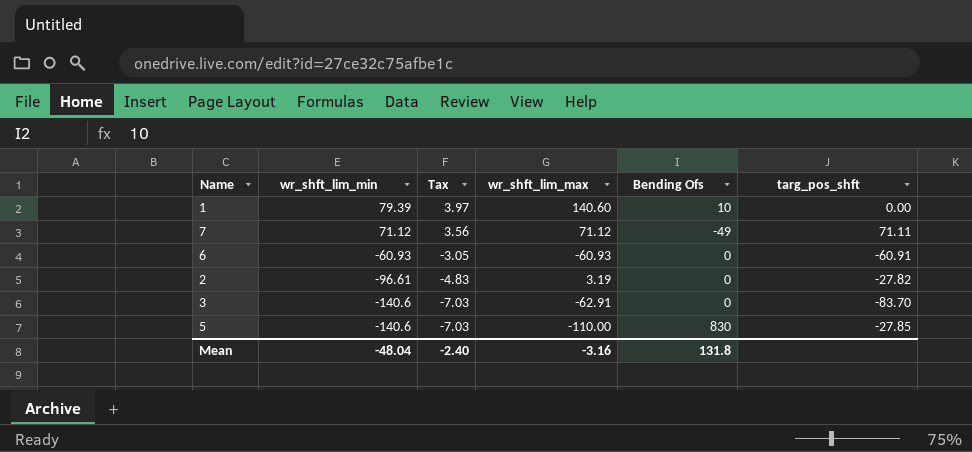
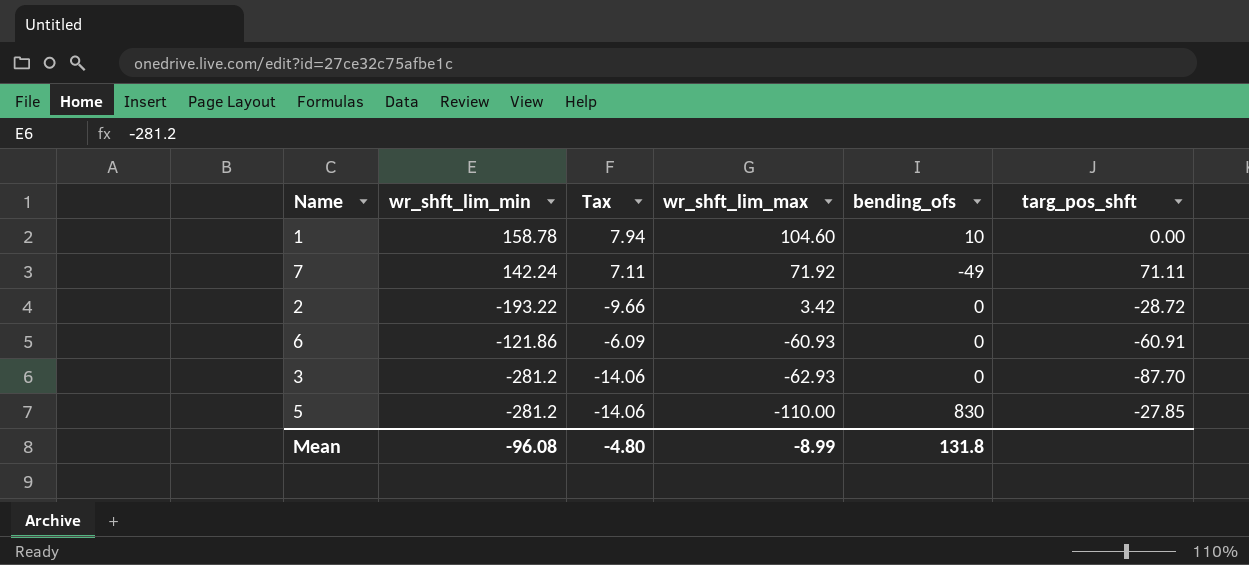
row order: wr_shft_lim_min descending -> wr_shft_lim_max descending
column name: Bending Ofs -> bending_ofs
1 | wr_shft_lim_min: 79.39 -> 158.78
1 | Tax: 3.97 -> 7.94
1 | wr_shft_lim_max: 140.60 -> 104.60
7 | wr_shft_lim_min: 71.12 -> 142.24
7 | Tax: 3.56 -> 7.11
7 | wr_shft_lim_max: 71.12 -> 71.92
2 | wr_shft_lim_min: -96.61 -> -193.22
2 | Tax: -4.83 -> -9.66
2 | wr_shft_lim_max: 3.19 -> 3.42
2 | targ_pos_shft: -27.82 -> -28.72
6 | wr_shft_lim_min: -60.93 -> -121.86
6 | Tax: -3.05 -> -6.09
3 | wr_shft_lim_min: -140.6 -> -281.2
3 | Tax: -7.03 -> -14.06
3 | wr_shft_lim_max: -62.91 -> -62.93
3 | targ_pos_shft: -83.70 -> -87.70
5 | wr_shft_lim_min: -140.6 -> -281.2
5 | Tax: -7.03 -> -14.06
Mean | wr_shft_lim_min: -48.04 -> -96.08
Mean | Tax: -2.40 -> -4.80
Mean | wr_shft_lim_max: -3.16 -> -8.99

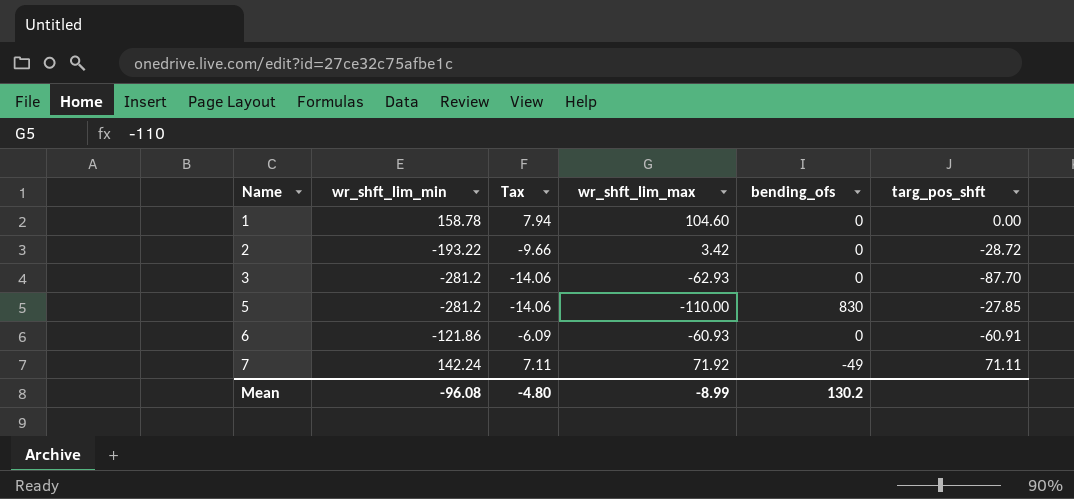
row order: wr_shft_lim_max descending -> Name ascending
1 | bending_ofs: 10 -> 0
Mean | bending_ofs: 131.8 -> 130.2

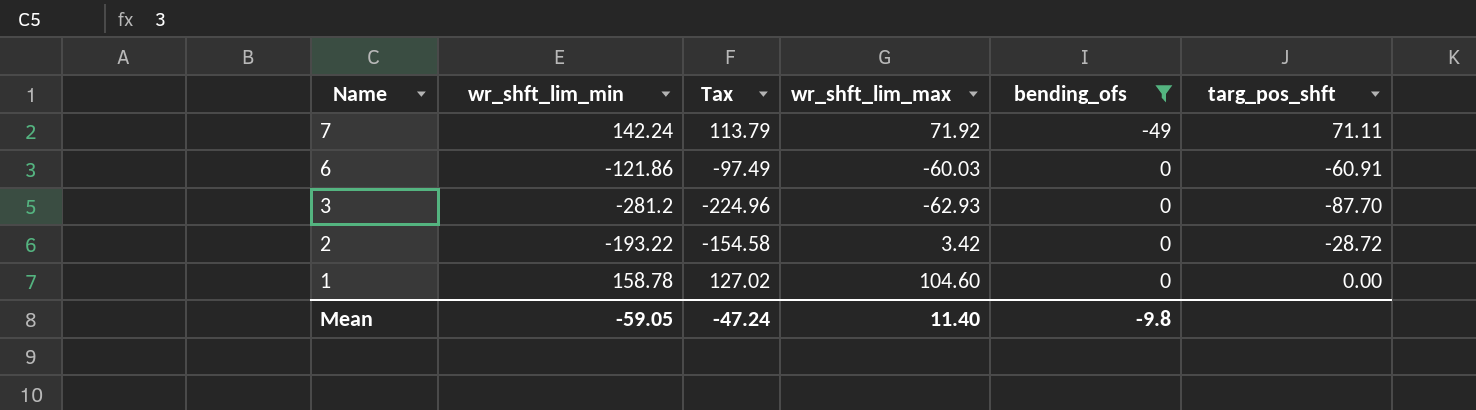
filter: none -> bending_ofs != 830
row order: Name ascending -> Name descending
column Tax | formula: [wr_shft_lim_min] * 0.05 -> [wr_shft_lim_min] * 0.8
6 | wr_shft_lim_max: -60.93 -> -60.03
Mean | wr_shft_lim_min: -96.08 -> -59.05
Mean | Tax: -4.80 -> -47.24
Mean | wr_shft_lim_max: -8.99 -> 11.40
Mean | bending_ofs: 130.2 -> -9.8

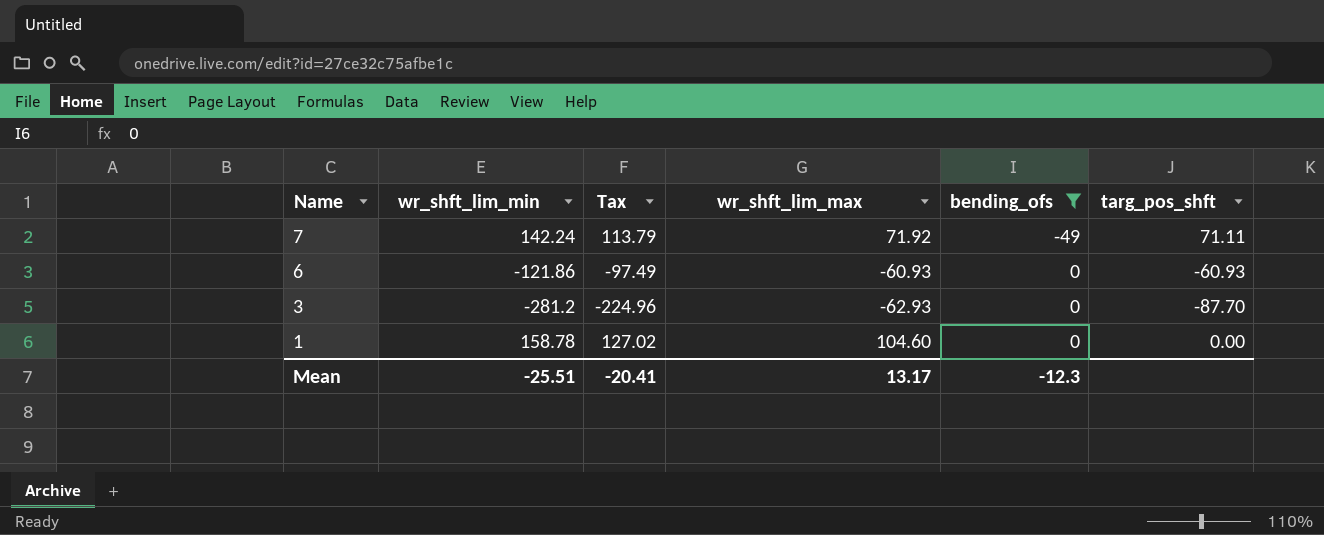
row 2: -193.22 | -154.58 | 3.42 | 0 | -28.72 -> none
6 | wr_shft_lim_max: -60.03 -> -60.93
6 | targ_pos_shft: -60.91 -> -60.93
Mean | wr_shft_lim_min: -59.05 -> -25.51
Mean | Tax: -47.24 -> -20.41
Mean | wr_shft_lim_max: 11.40 -> 13.17
Mean | bending_ofs: -9.8 -> -12.3

